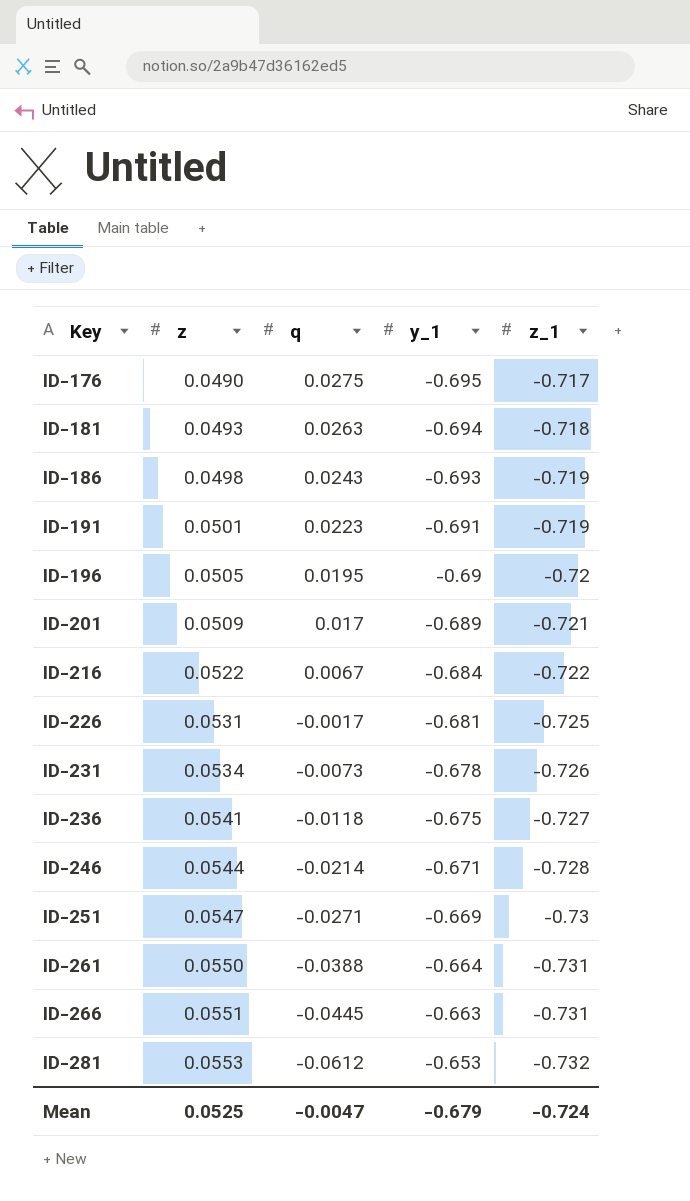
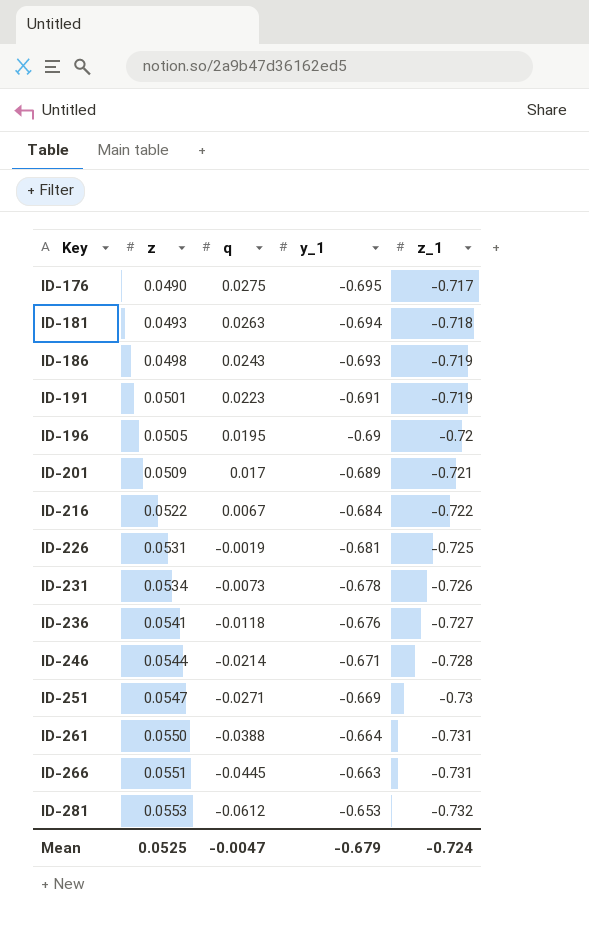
ID-226 | q: -0.0017 -> -0.0019
ID-236 | y_1: -0.675 -> -0.676

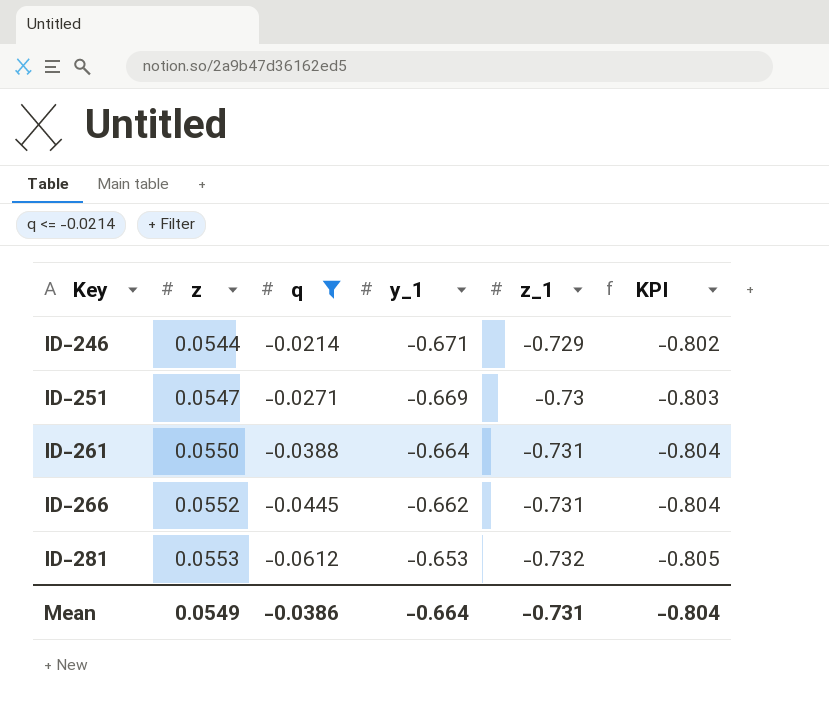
filter: none -> q <= -0.0214
column KPI | formula: none -> [z_1] * 1.1
ID-246 | z_1: -0.728 -> -0.729
ID-266 | z: 0.0551 -> 0.0552
ID-266 | y_1: -0.663 -> -0.662
Mean | z: 0.0525 -> 0.0549
Mean | q: -0.0047 -> -0.0386
Mean | y_1: -0.679 -> -0.664
Mean | z_1: -0.724 -> -0.731

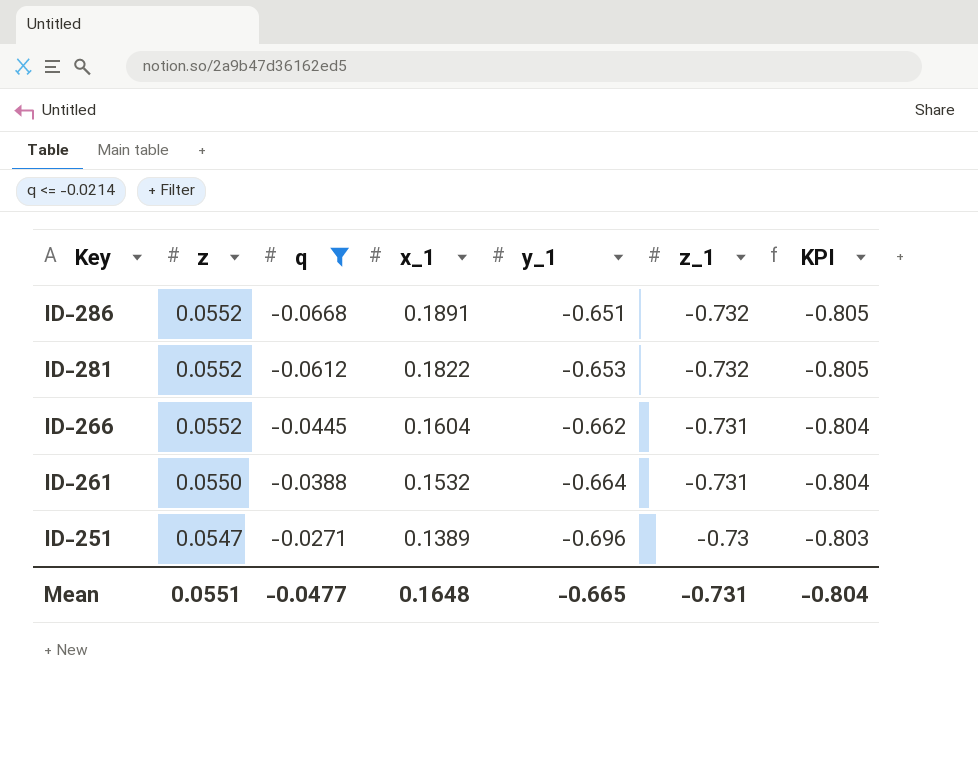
row order: Key ascending -> Key descending
column x_1 | position: none -> 4
row ID-246: 0.0544 | -0.0214 | -0.671 | -0.729 | -0.802 -> none
row ID-286: none -> 0.0552 | -0.0668 | 0.1891 | -0.651 | -0.732 | -0.805
ID-281 | z: 0.0553 -> 0.0552
ID-251 | y_1: -0.669 -> -0.696
Mean | z: 0.0549 -> 0.0551
Mean | q: -0.0386 -> -0.0477
Mean | y_1: -0.664 -> -0.665

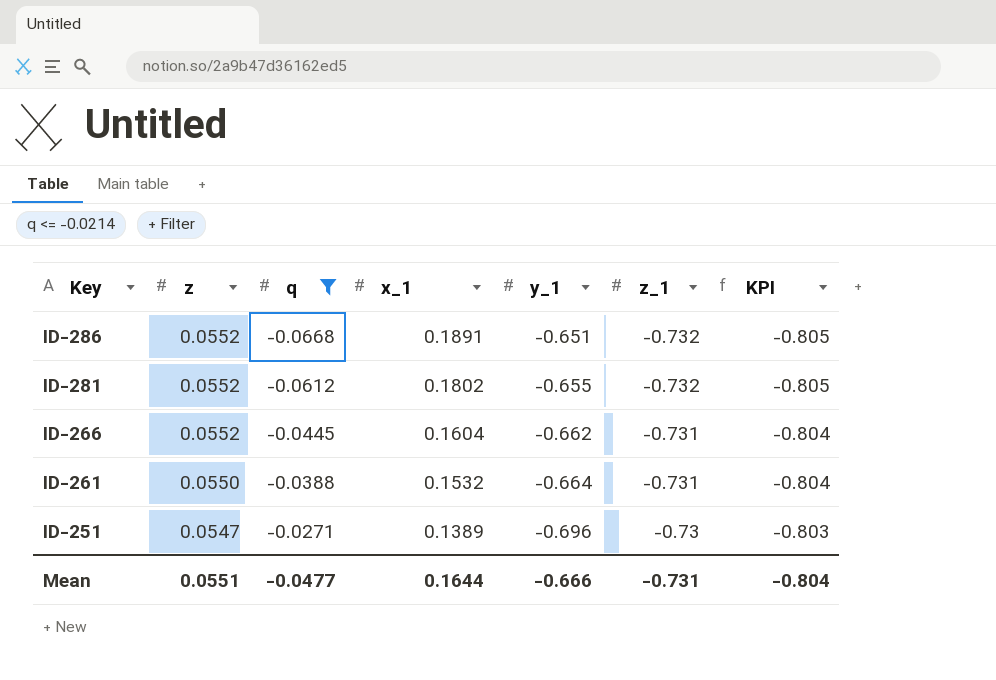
ID-281 | x_1: 0.1822 -> 0.1802
ID-281 | y_1: -0.653 -> -0.655
Mean | x_1: 0.1648 -> 0.1644
Mean | y_1: -0.665 -> -0.666

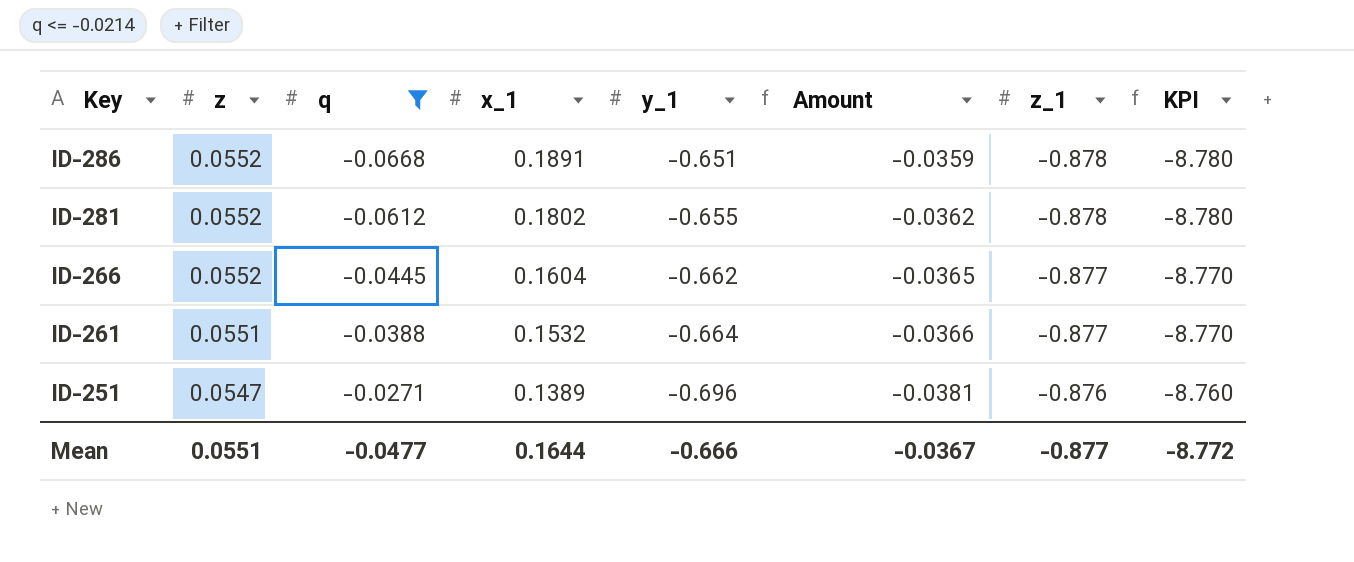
column Amount | formula: none -> [z] * [y_1]
column KPI | formula: [z_1] * 1.1 -> [z_1] * 10
ID-286 | z_1: -0.732 -> -0.878
ID-281 | z_1: -0.732 -> -0.878
ID-266 | z_1: -0.731 -> -0.877
ID-261 | z: 0.0550 -> 0.0551
ID-261 | z_1: -0.731 -> -0.877
ID-251 | z_1: -0.73 -> -0.876
Mean | z_1: -0.731 -> -0.877
Mean | KPI: -0.804 -> -8.772

